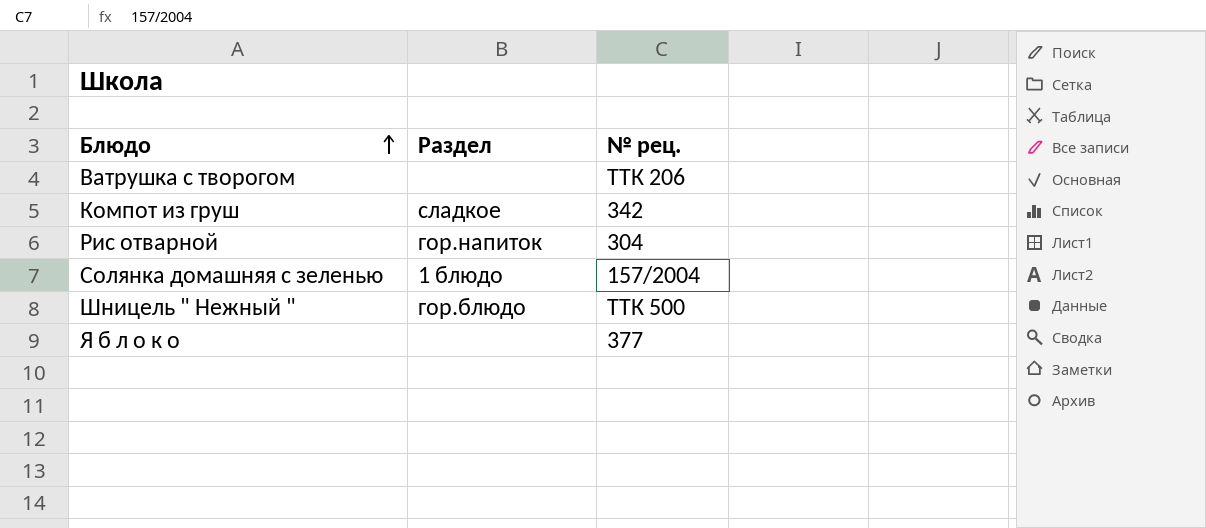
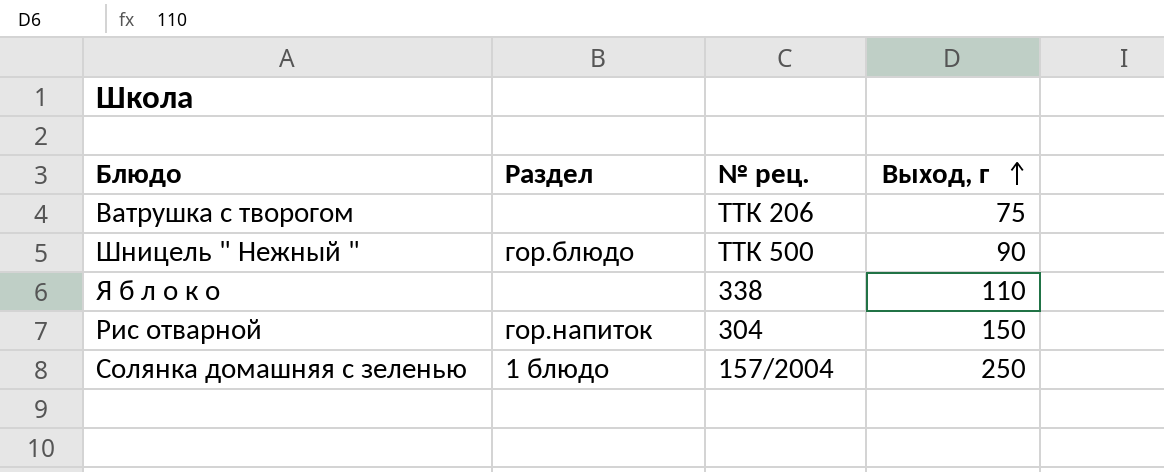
row order: Блюдо ascending -> Выход, г ascending
column Выход, г | position: none -> 4
row Компот из груш: сладкое | 342 -> none
Я б л о к о | № рец.: 377 -> 338

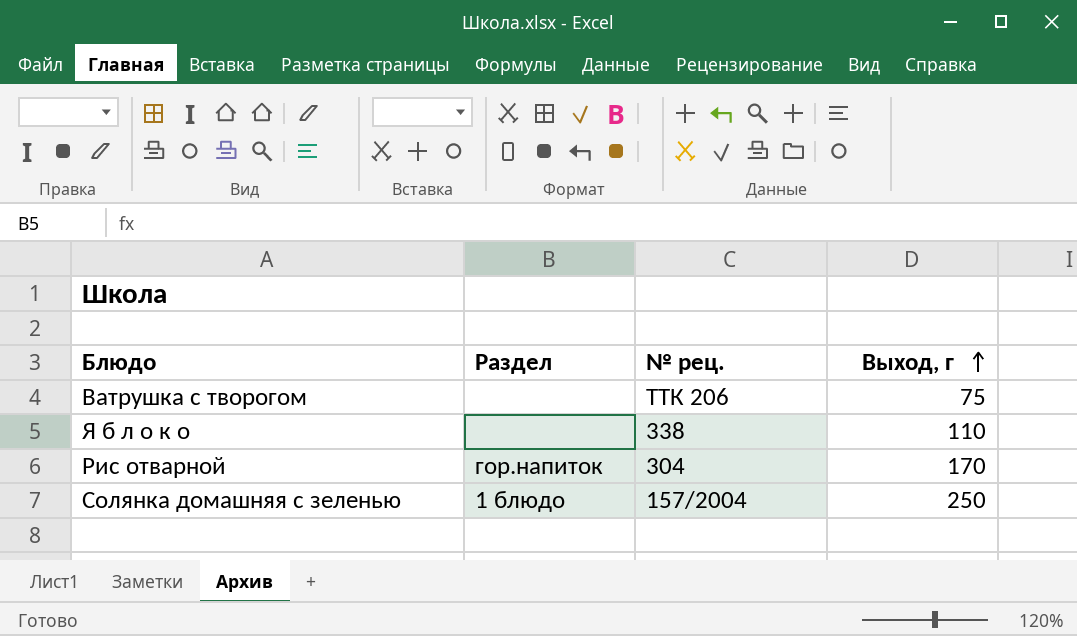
row Шницель " Нежный ": гор.блюдо | ТТК 500 | 90 -> none
Рис отварной | Выход, г: 150 -> 170

